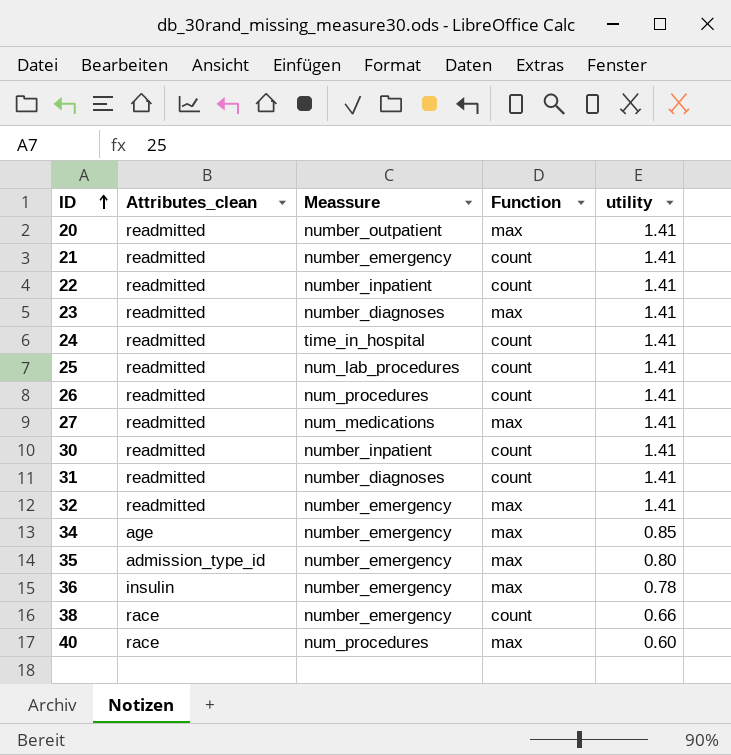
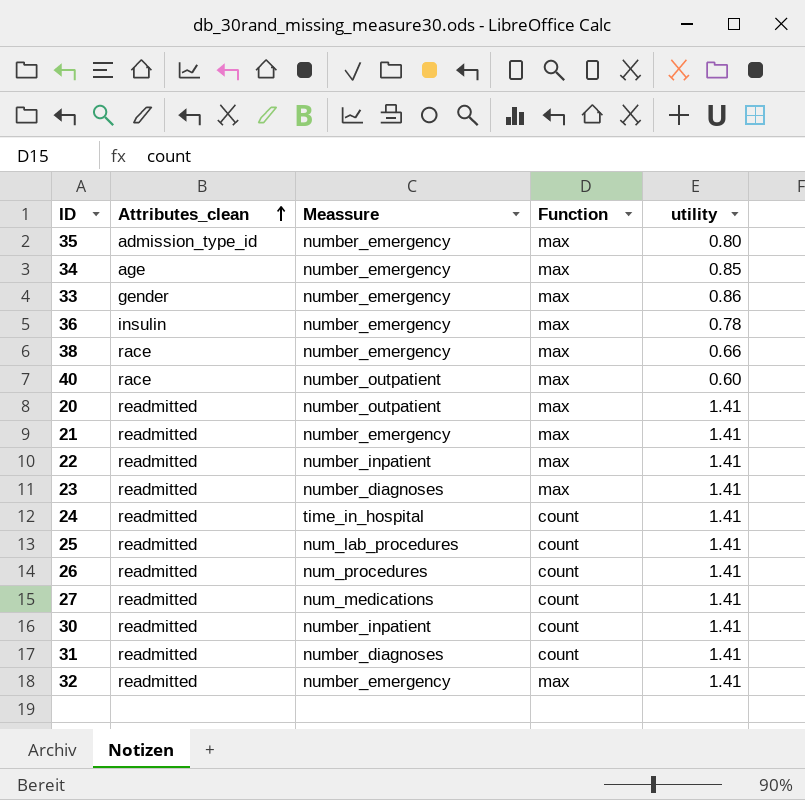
row order: ID ascending -> Attributes_clean ascending
row 33: none -> gender | number_emergency | max | 0.86
38 | Function: count -> max
40 | Meassure: num_procedures -> number_outpatient
21 | Function: count -> max
22 | Function: count -> max
27 | Function: max -> count

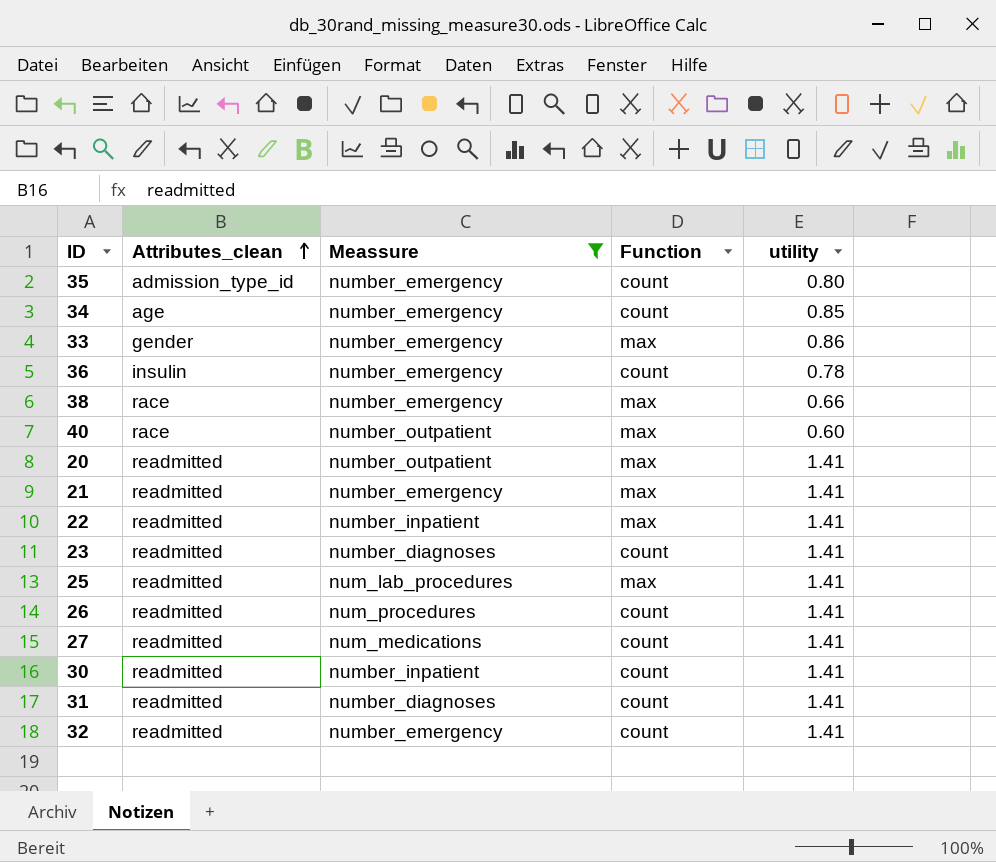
filter: none -> Meassure != time_in_hospital
35 | Function: max -> count
34 | Function: max -> count
36 | Function: max -> count
23 | Function: max -> count
25 | Function: count -> max
32 | Function: max -> count

